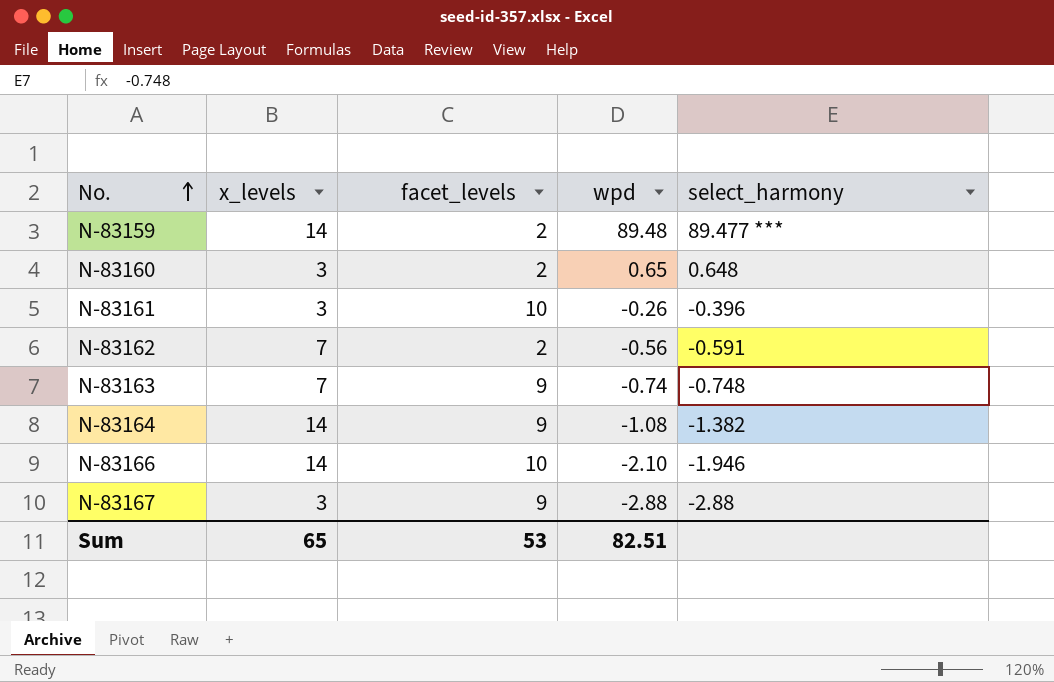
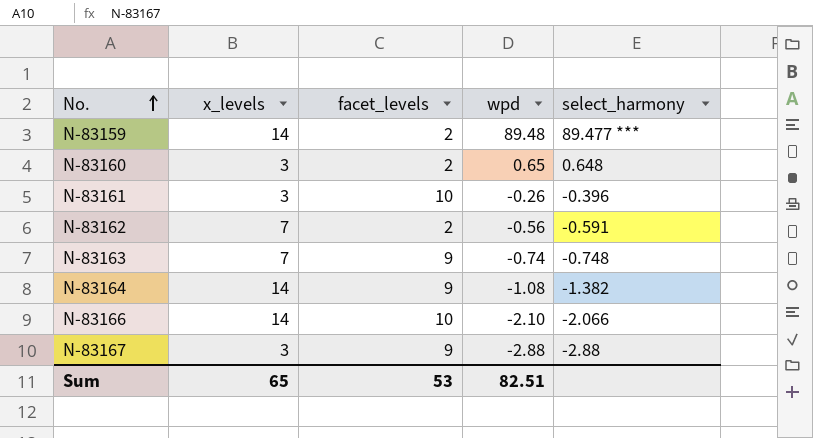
N-83166 | select_harmony: -1.946 -> -2.066

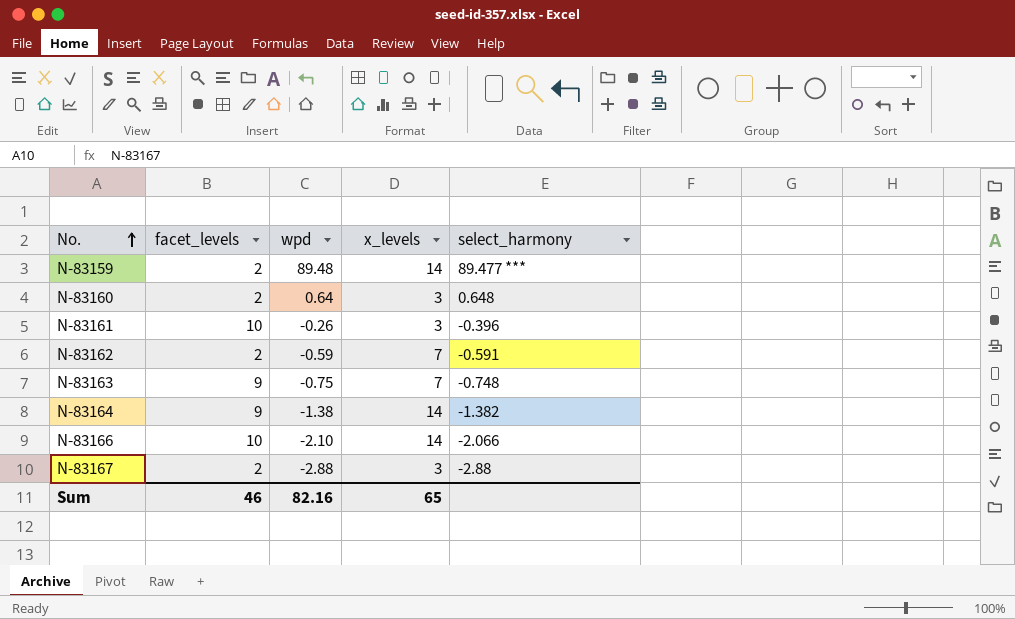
column x_levels | position: 2 -> 4
N-83160 | wpd: 0.65 -> 0.64
N-83162 | wpd: -0.56 -> -0.59
N-83163 | wpd: -0.74 -> -0.75
N-83164 | wpd: -1.08 -> -1.38
N-83167 | facet_levels: 9 -> 2
Sum | facet_levels: 53 -> 46
Sum | wpd: 82.51 -> 82.16

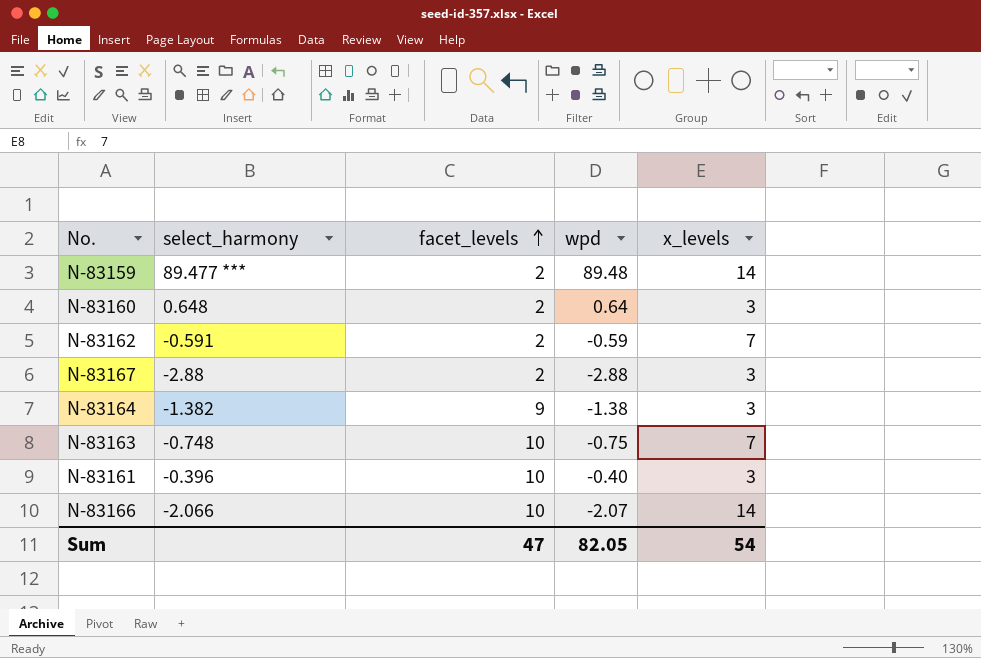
row order: No. ascending -> facet_levels ascending
column select_harmony | position: 5 -> 2
N-83164 | x_levels: 14 -> 3
N-83163 | facet_levels: 9 -> 10
N-83161 | wpd: -0.26 -> -0.40
N-83166 | wpd: -2.10 -> -2.07
Sum | facet_levels: 46 -> 47
Sum | wpd: 82.16 -> 82.05
Sum | x_levels: 65 -> 54

